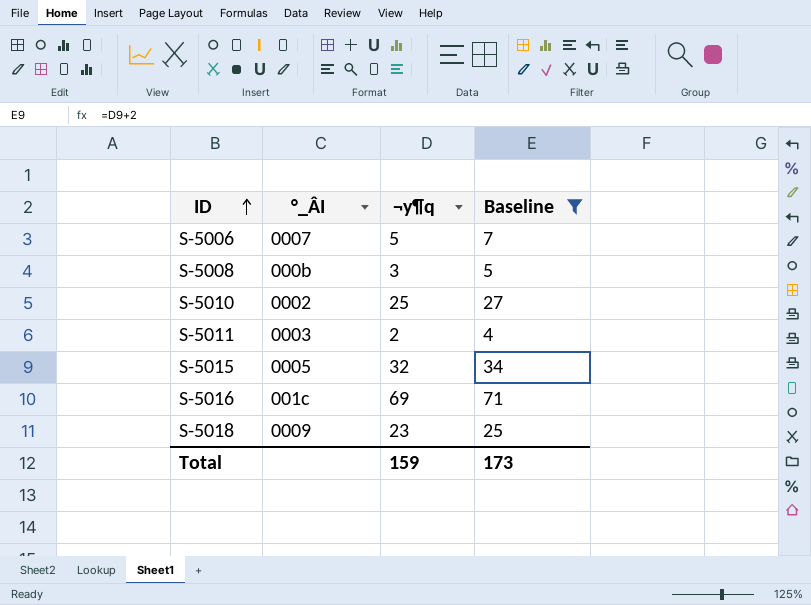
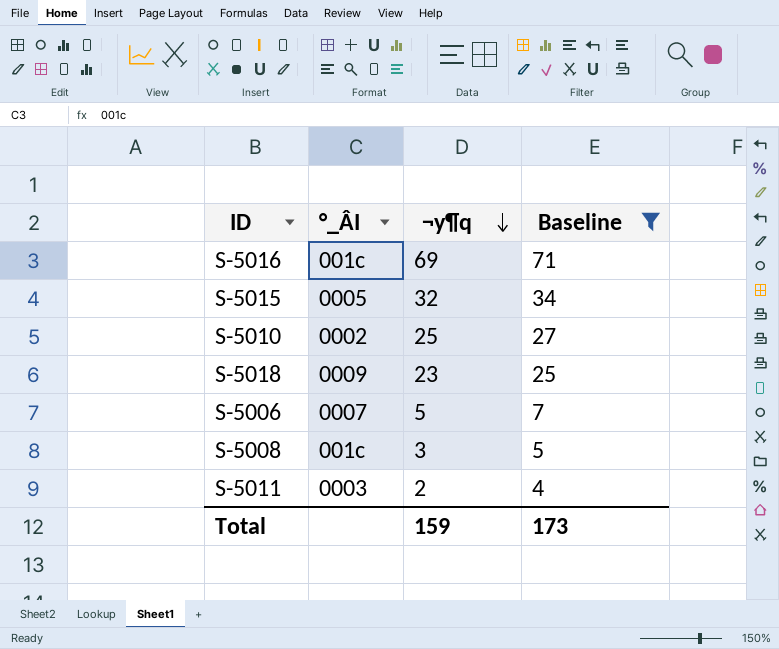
row order: ID ascending -> ¬y¶q descending
S-5008 | °_ÂI: 000b -> 001c

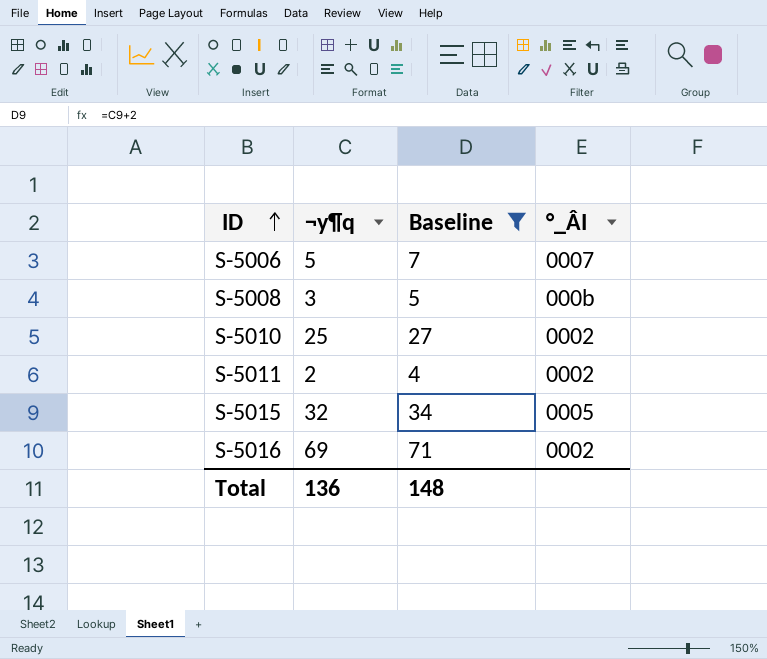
row order: ¬y¶q descending -> ID ascending
column °_ÂI | position: 2 -> 4
row S-5018: 0009 | 23 | 25 -> none
S-5008 | °_ÂI: 001c -> 000b
S-5011 | °_ÂI: 0003 -> 0002
S-5016 | °_ÂI: 001c -> 0002
Total | ¬y¶q: 159 -> 136
Total | Baseline: 173 -> 148

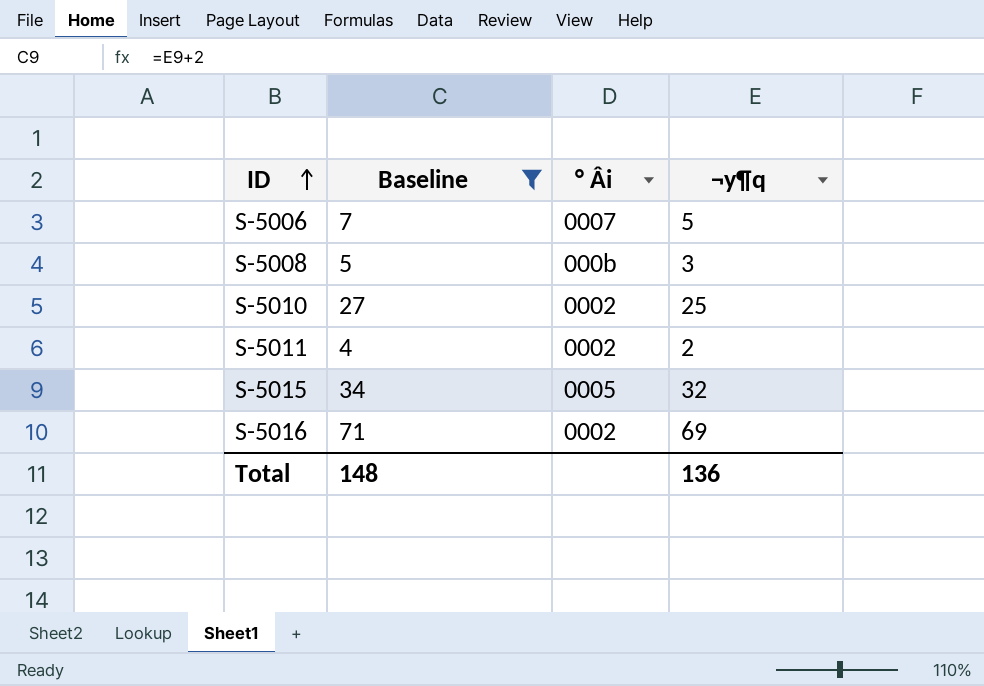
column name: °_ÂI -> ° Âi
column ¬y¶q | position: 2 -> 4

